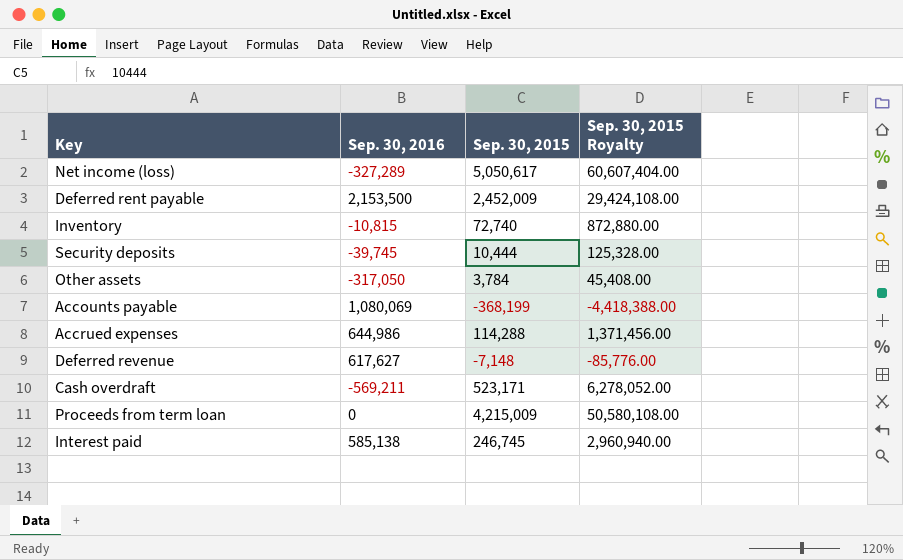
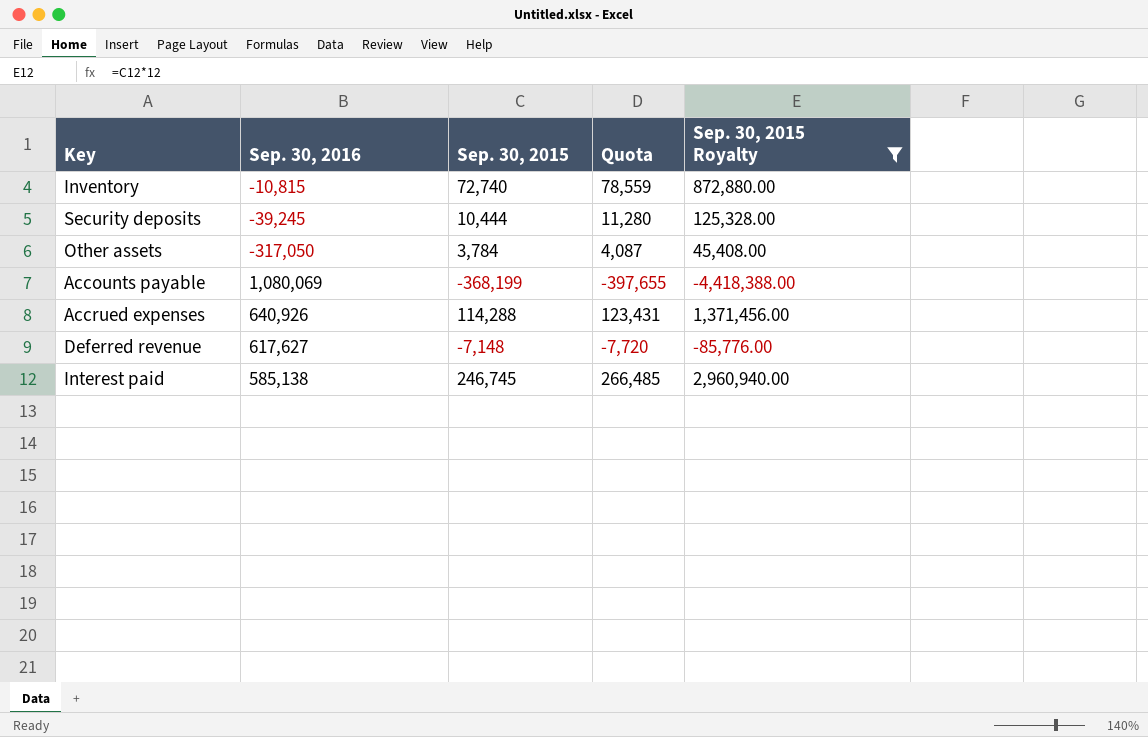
filter: none -> Sep. 30, 2015 Royalty <= 2,960,940.00
column Quota | formula: none -> [Sep. 30, 2015] * 1.08
Security deposits | Sep. 30, 2016: -39,745 -> -39,245
Accrued expenses | Sep. 30, 2016: 644,986 -> 640,926

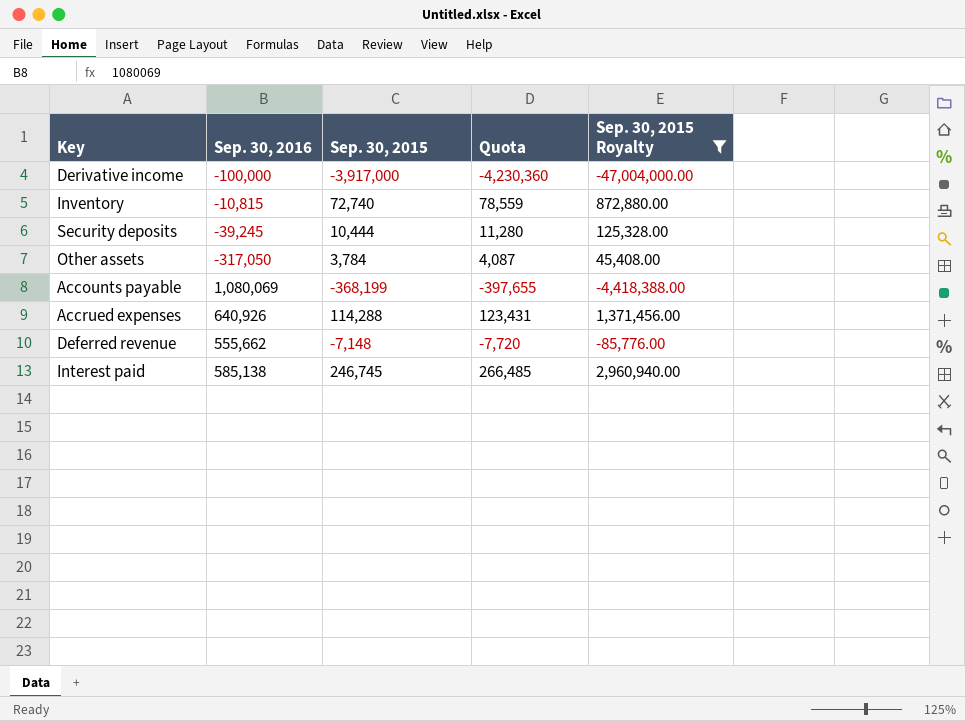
row Derivative income: none -> -100,000 | -3,917,000 | -4,230,360 | -47,004,000.00
Deferred revenue | Sep. 30, 2016: 617,627 -> 555,662

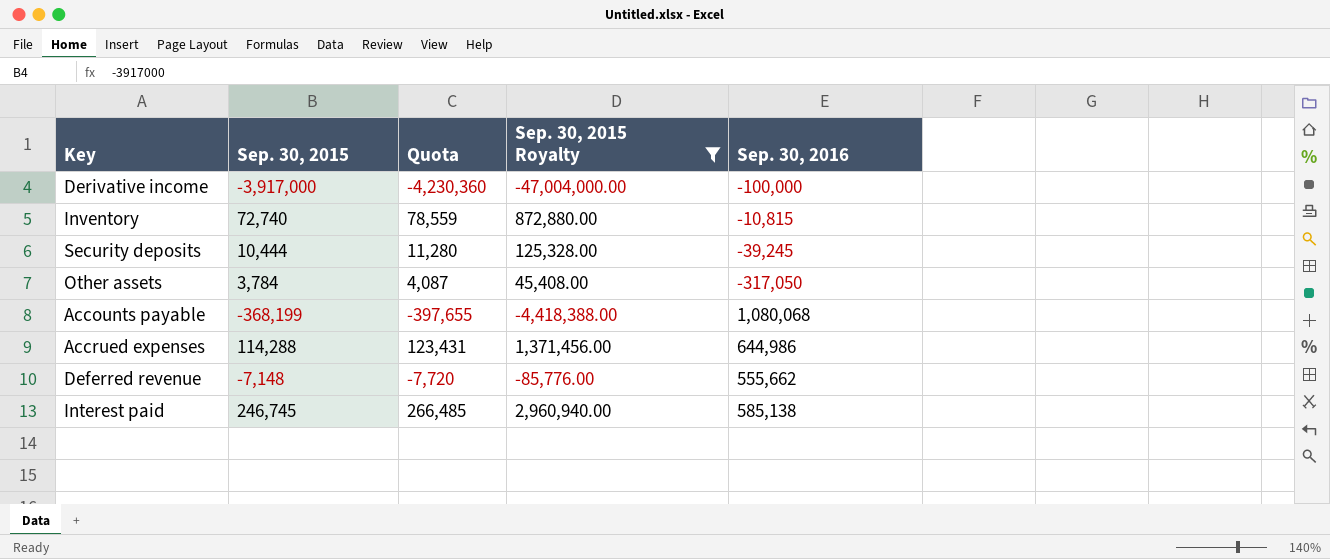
column Sep. 30, 2016 | position: 2 -> 5
Accounts payable | Sep. 30, 2016: 1,080,069 -> 1,080,068
Accrued expenses | Sep. 30, 2016: 640,926 -> 644,986

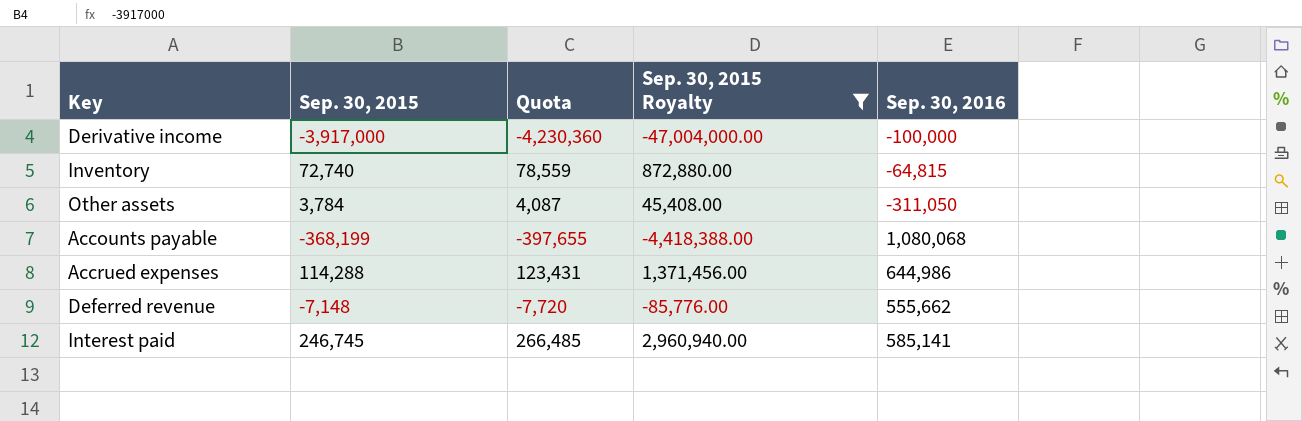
row Security deposits: 10,444 | 11,280 | 125,328.00 | -39,245 -> none
Inventory | Sep. 30, 2016: -10,815 -> -64,815
Other assets | Sep. 30, 2016: -317,050 -> -311,050
Interest paid | Sep. 30, 2016: 585,138 -> 585,141

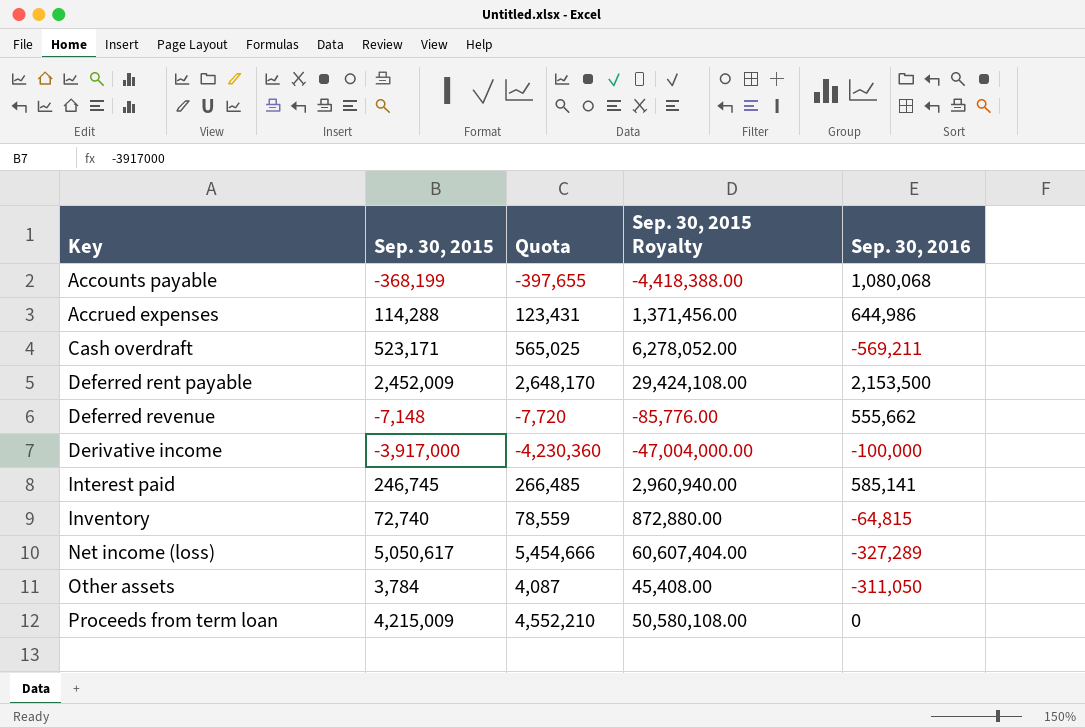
filter: Sep. 30, 2015 Royalty <= 2,960,940.00 -> none
row order: none -> Key ascending

